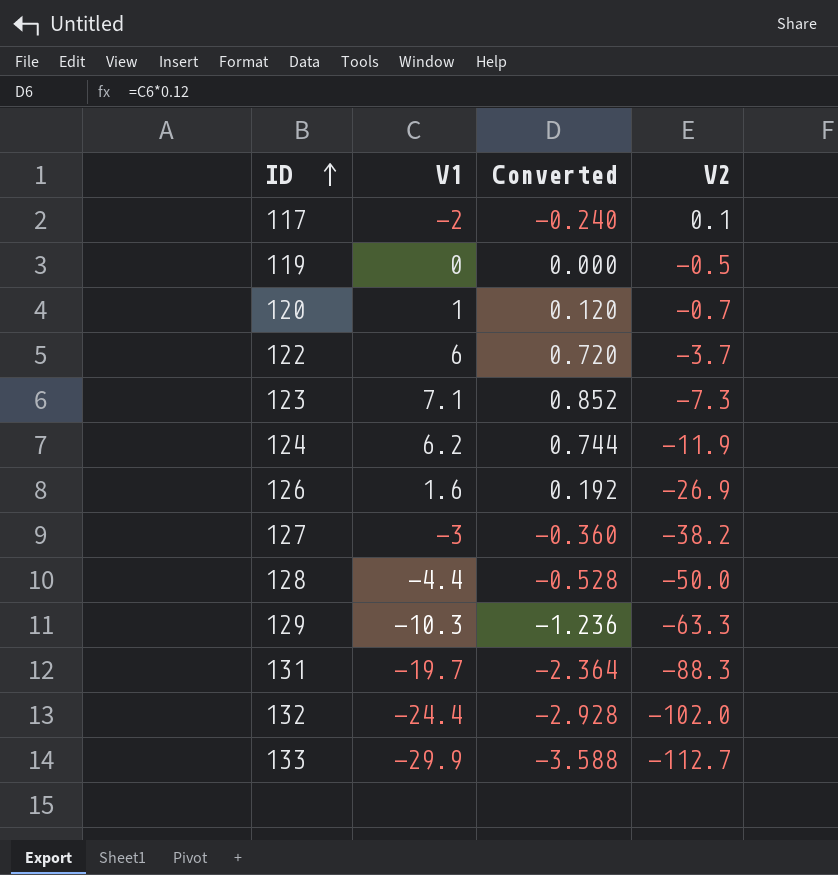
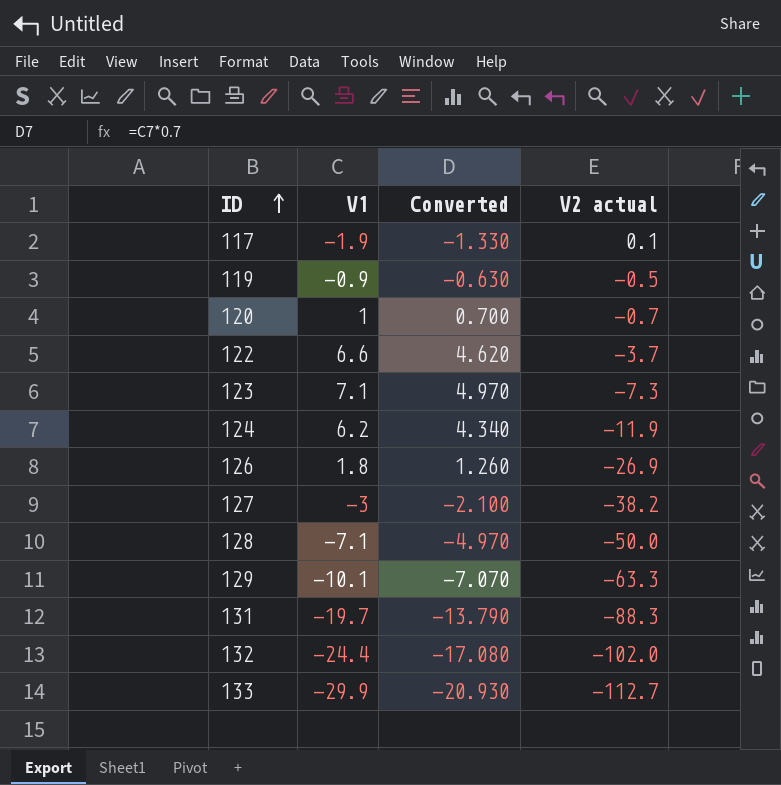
column Converted | formula: [V1] * 0.12 -> [V1] * 0.7
column name: V2 -> V2 actual
117 | V1: -2 -> -1.9
119 | V1: 0 -> -0.9
122 | V1: 6 -> 6.6
126 | V1: 1.6 -> 1.8
128 | V1: -4.4 -> -7.1
129 | V1: -10.3 -> -10.1

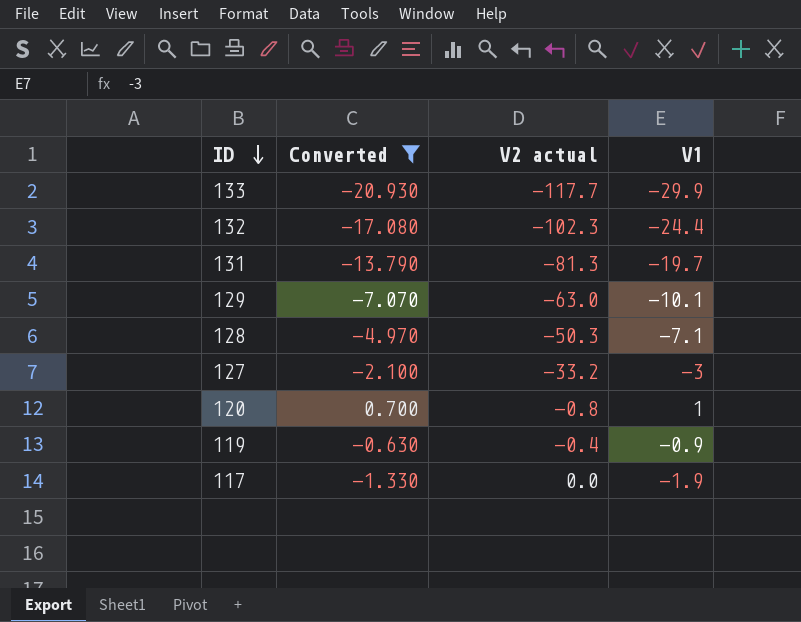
filter: none -> Converted <= 0.700
row order: ID ascending -> ID descending
column V1 | position: 2 -> 4
133 | V2 actual: -112.7 -> -117.7
132 | V2 actual: -102.0 -> -102.3
131 | V2 actual: -88.3 -> -81.3
129 | V2 actual: -63.3 -> -63.0
128 | V2 actual: -50.0 -> -50.3
127 | V2 actual: -38.2 -> -33.2
120 | V2 actual: -0.7 -> -0.8
119 | V2 actual: -0.5 -> -0.4
117 | V2 actual: 0.1 -> 0.0

